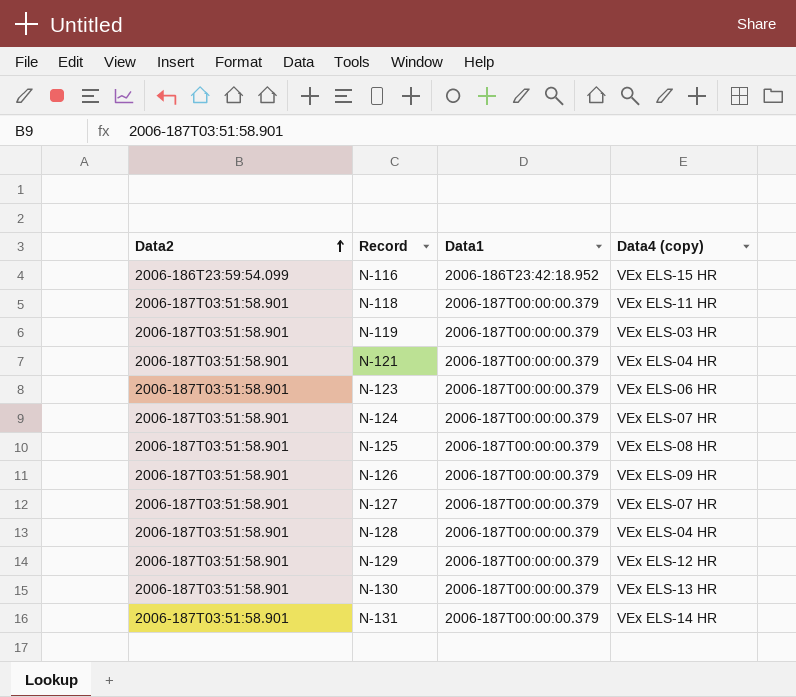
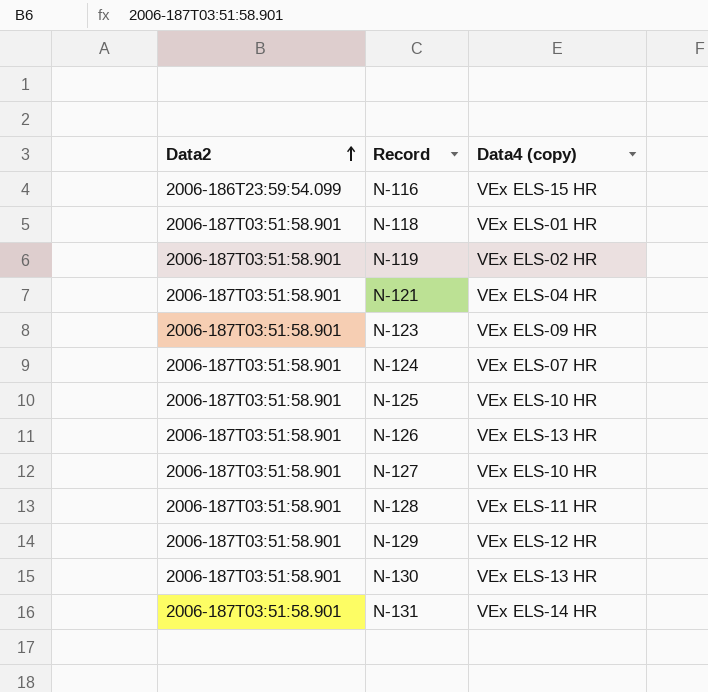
column Data1 | position: 3 -> none
N-118 | Data4 (copy): VEx ELS-11 HR -> VEx ELS-01 HR
N-119 | Data4 (copy): VEx ELS-03 HR -> VEx ELS-02 HR
N-123 | Data4 (copy): VEx ELS-06 HR -> VEx ELS-09 HR
N-125 | Data4 (copy): VEx ELS-08 HR -> VEx ELS-10 HR
N-126 | Data4 (copy): VEx ELS-09 HR -> VEx ELS-13 HR
N-127 | Data4 (copy): VEx ELS-07 HR -> VEx ELS-10 HR
N-128 | Data4 (copy): VEx ELS-04 HR -> VEx ELS-11 HR

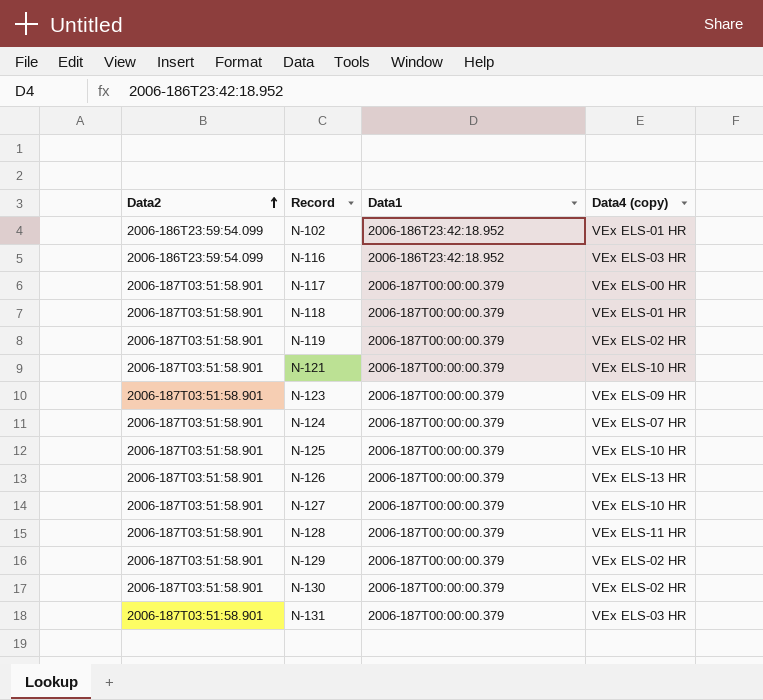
column Data1 | position: none -> 3
row N-102: none -> 2006-186T23:59:54.099 | 2006-186T23:42:18.952 | VEx ELS-01 HR
N-116 | Data4 (copy): VEx ELS-15 HR -> VEx ELS-03 HR
row N-117: none -> 2006-187T03:51:58.901 | 2006-187T00:00:00.379 | VEx ELS-00 HR
N-121 | Data4 (copy): VEx ELS-04 HR -> VEx ELS-10 HR
N-129 | Data4 (copy): VEx ELS-12 HR -> VEx ELS-02 HR
N-130 | Data4 (copy): VEx ELS-13 HR -> VEx ELS-02 HR
N-131 | Data4 (copy): VEx ELS-14 HR -> VEx ELS-03 HR

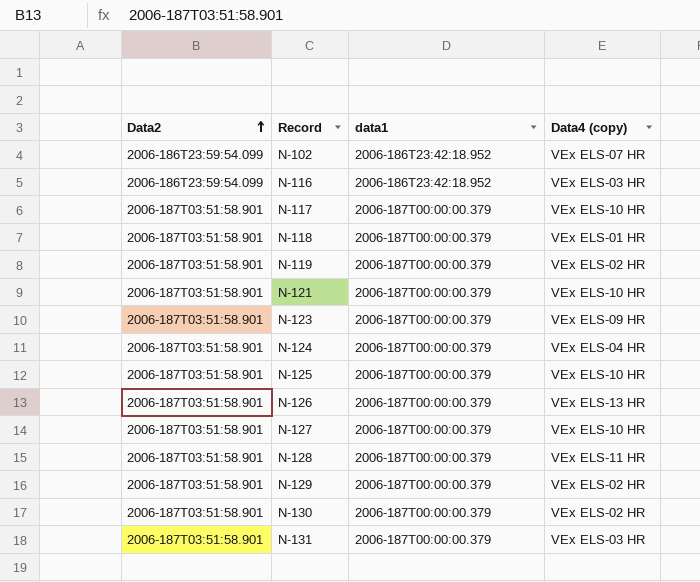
column name: Data1 -> data1
N-102 | Data4 (copy): VEx ELS-01 HR -> VEx ELS-07 HR
N-117 | Data4 (copy): VEx ELS-00 HR -> VEx ELS-10 HR
N-124 | Data4 (copy): VEx ELS-07 HR -> VEx ELS-04 HR

